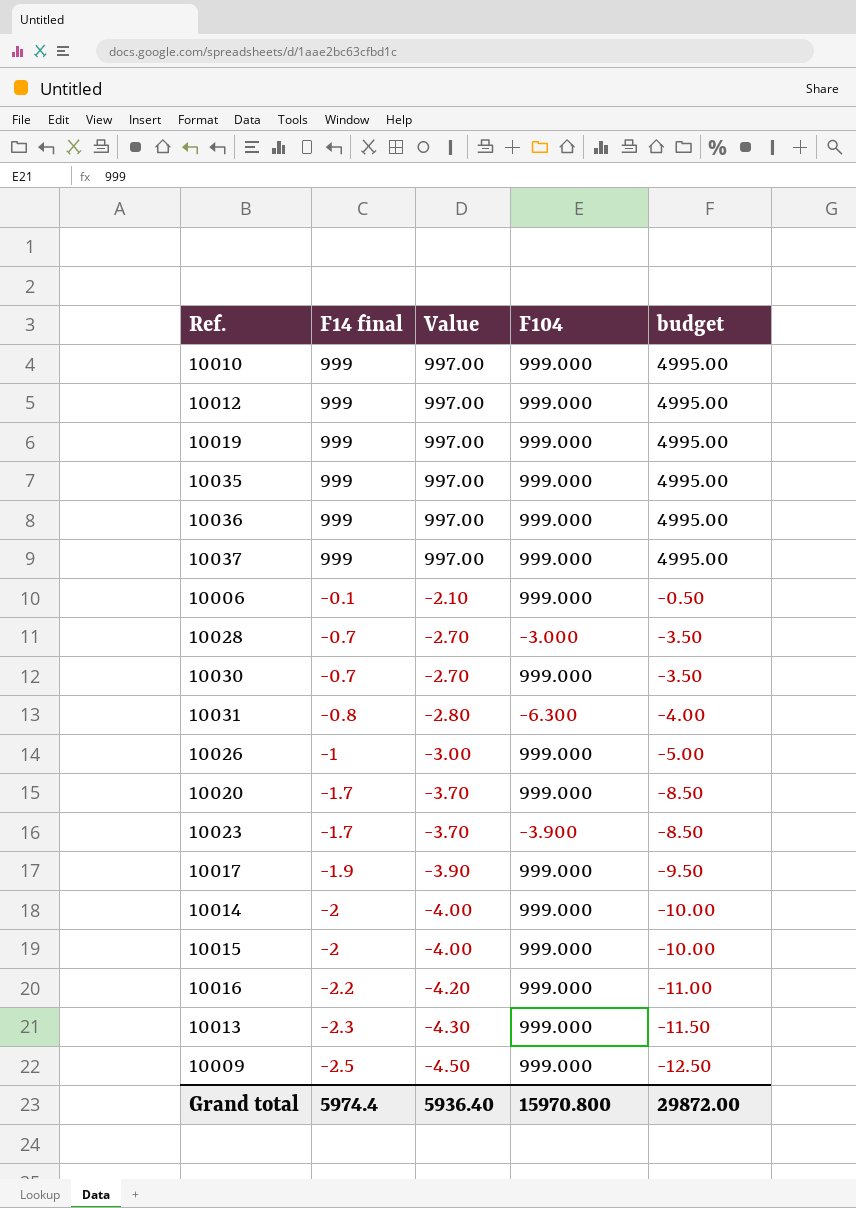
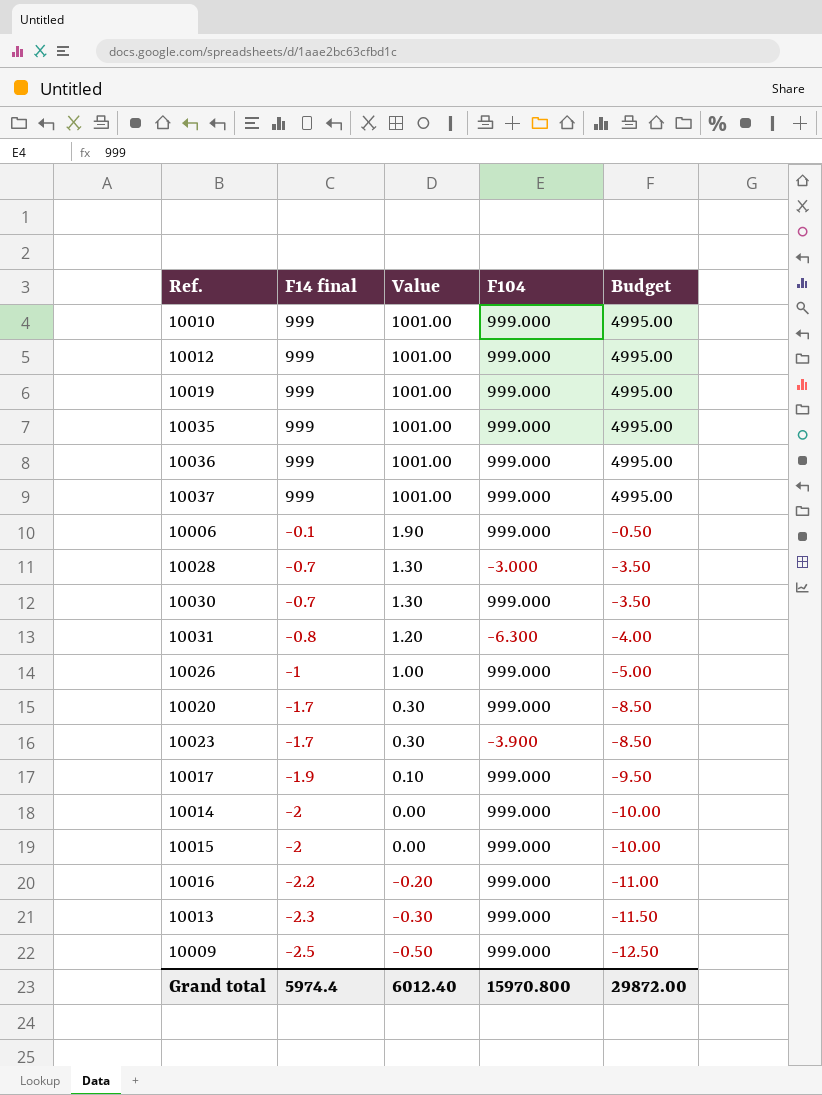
column Value | formula: [F14 final] - 2 -> [F14 final] + 2
column name: budget -> Budget
Grand total | Value: 5936.40 -> 6012.40

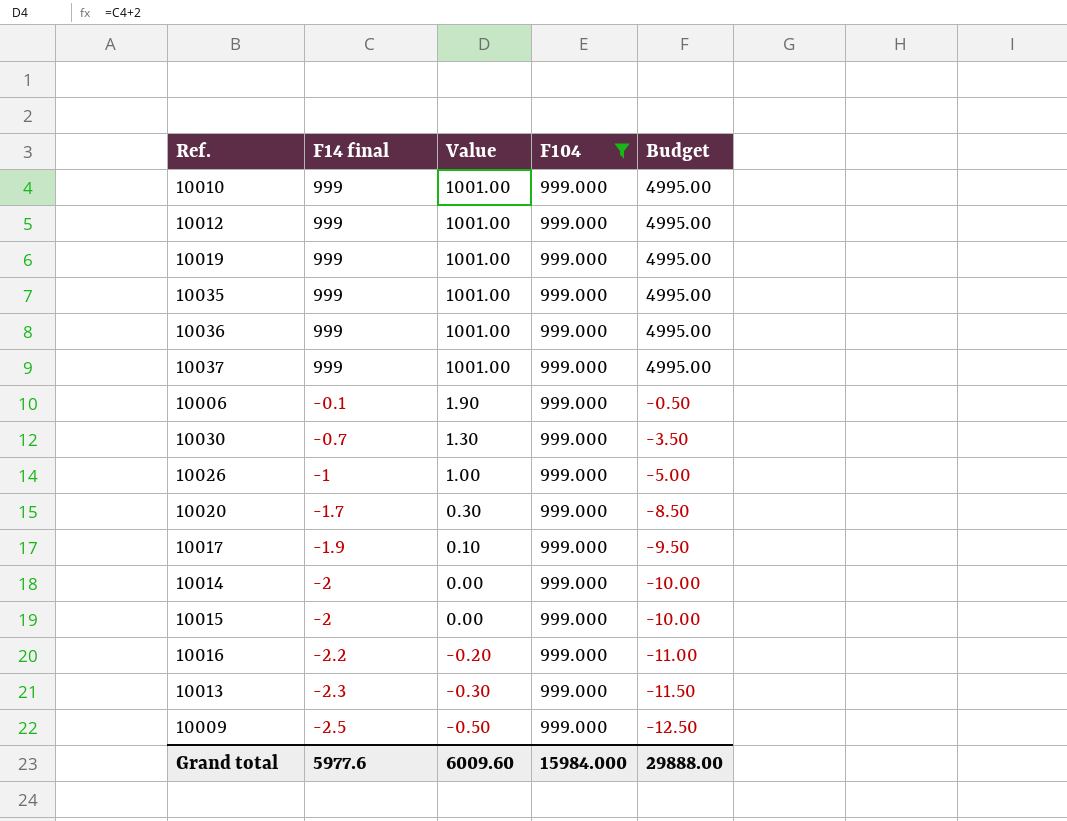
filter: none -> F104 = 999.000
Grand total | F14 final: 5974.4 -> 5977.6
Grand total | Value: 6012.40 -> 6009.60
Grand total | F104: 15970.800 -> 15984.000
Grand total | Budget: 29872.00 -> 29888.00

